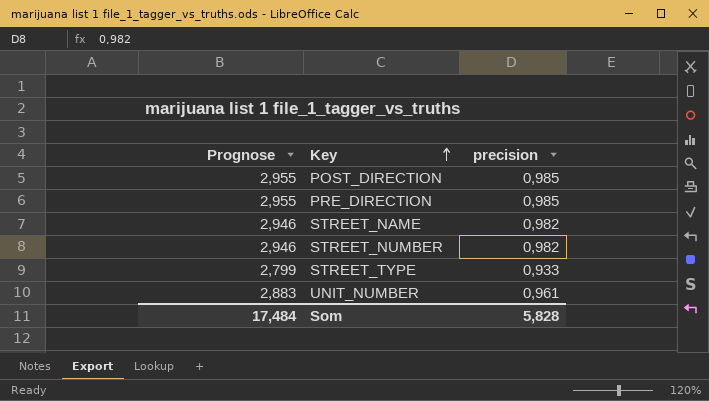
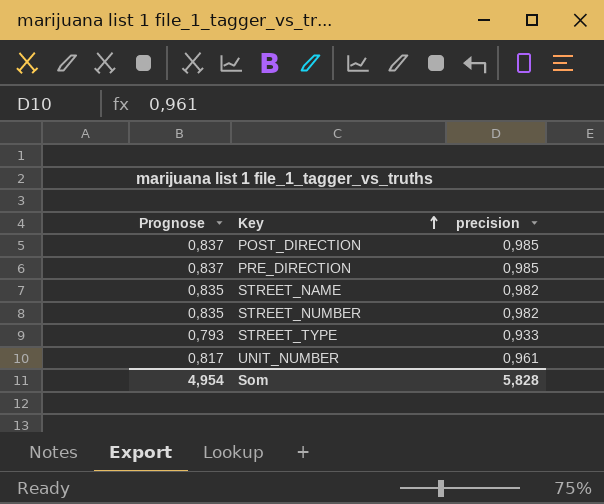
column Prognose | formula: [precision] * 3 -> [precision] * 0,85
Som | Prognose: 17,484 -> 4,954

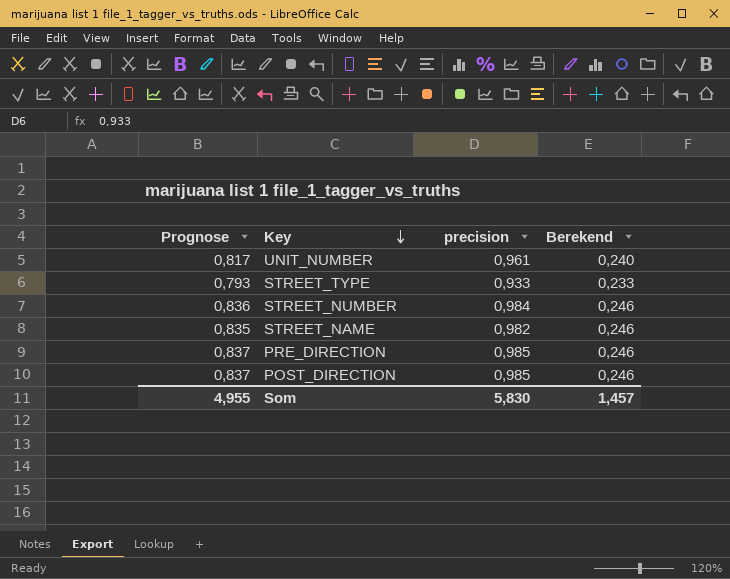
row order: Key ascending -> Key descending
column Berekend | formula: none -> [precision] * 0,25
STREET_NUMBER | Prognose: 0,835 -> 0,836
STREET_NUMBER | precision: 0,982 -> 0,984
Som | Prognose: 4,954 -> 4,955
Som | precision: 5,828 -> 5,830

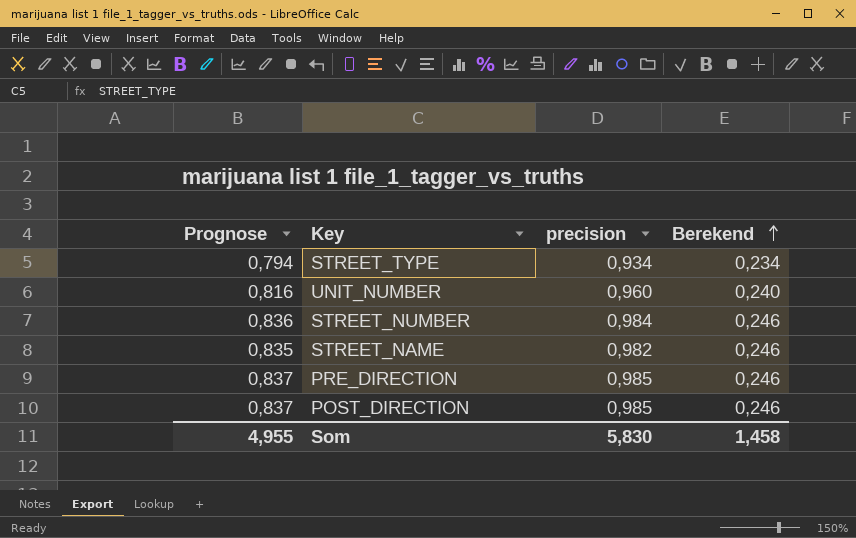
row order: Key descending -> Berekend ascending
STREET_TYPE | Prognose: 0,793 -> 0,794
STREET_TYPE | precision: 0,933 -> 0,934
STREET_TYPE | Berekend: 0,233 -> 0,234
UNIT_NUMBER | Prognose: 0,817 -> 0,816
UNIT_NUMBER | precision: 0,961 -> 0,960
Som | Berekend: 1,457 -> 1,458

